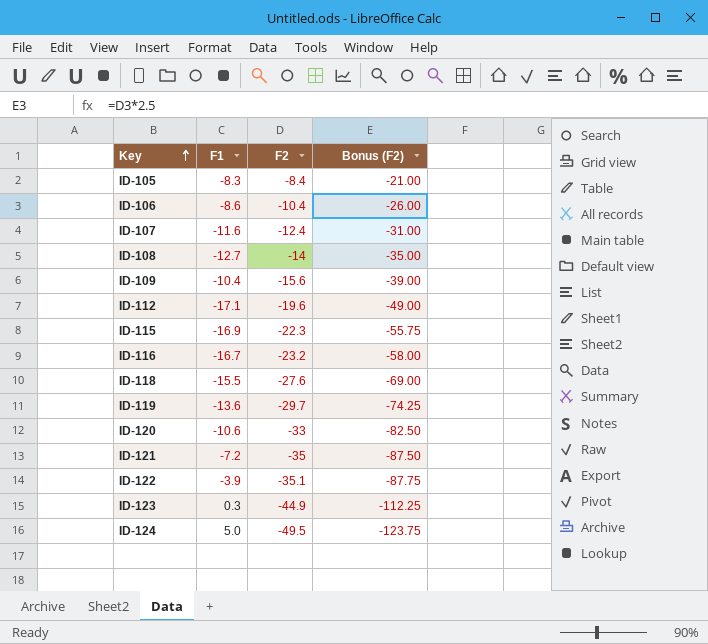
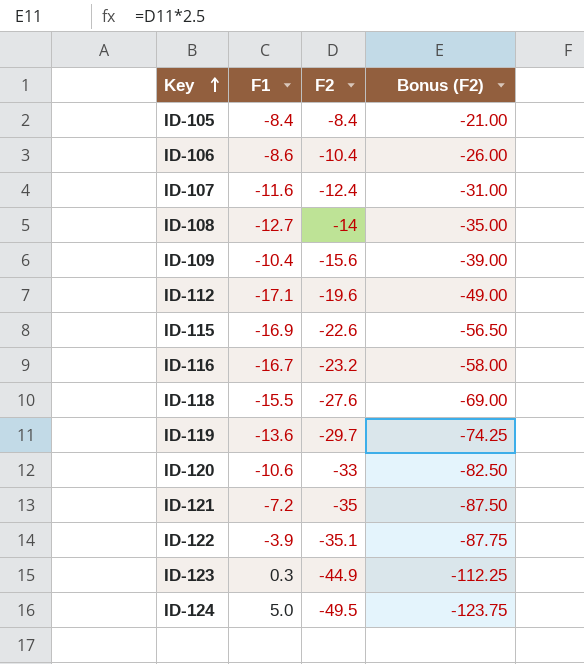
ID-105 | F1: -8.3 -> -8.4
ID-115 | F2: -22.3 -> -22.6
ID-115 | Bonus (F2): -55.75 -> -56.50

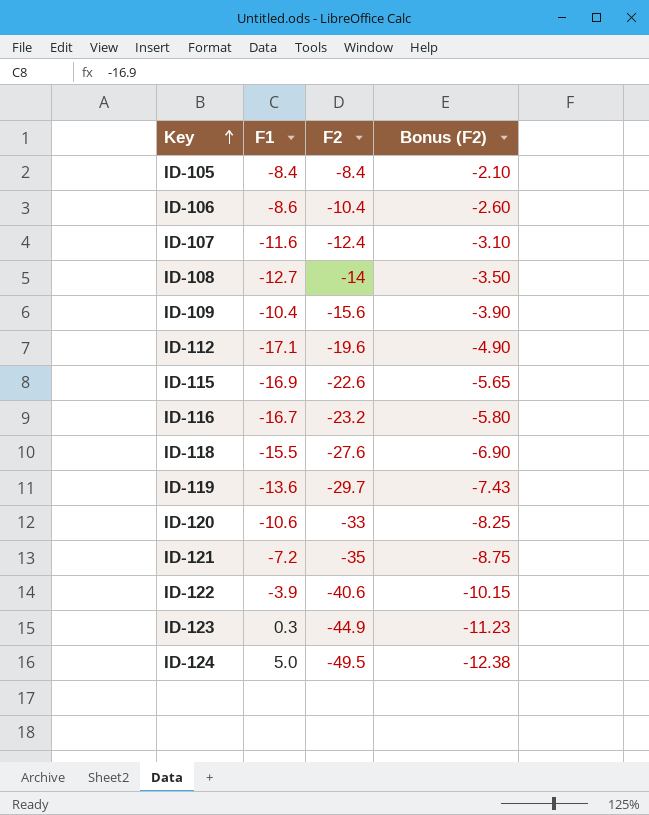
column Bonus (F2) | formula: [F2] * 2.5 -> [F2] * 0.25
ID-122 | F2: -35.1 -> -40.6

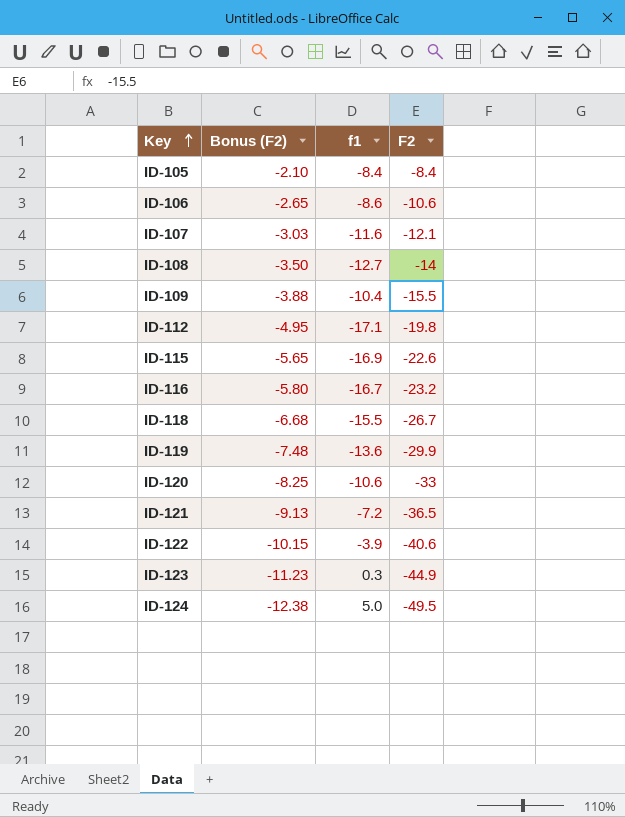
column Bonus (F2) | position: 4 -> 2
column name: F1 -> f1
ID-106 | Bonus (F2): -2.60 -> -2.65
ID-106 | F2: -10.4 -> -10.6
ID-107 | Bonus (F2): -3.10 -> -3.03
ID-107 | F2: -12.4 -> -12.1
ID-109 | Bonus (F2): -3.90 -> -3.88
ID-109 | F2: -15.6 -> -15.5
ID-112 | Bonus (F2): -4.90 -> -4.95
ID-112 | F2: -19.6 -> -19.8
ID-118 | Bonus (F2): -6.90 -> -6.68
ID-118 | F2: -27.6 -> -26.7
ID-119 | Bonus (F2): -7.43 -> -7.48
ID-119 | F2: -29.7 -> -29.9
ID-121 | Bonus (F2): -8.75 -> -9.13
ID-121 | F2: -35 -> -36.5

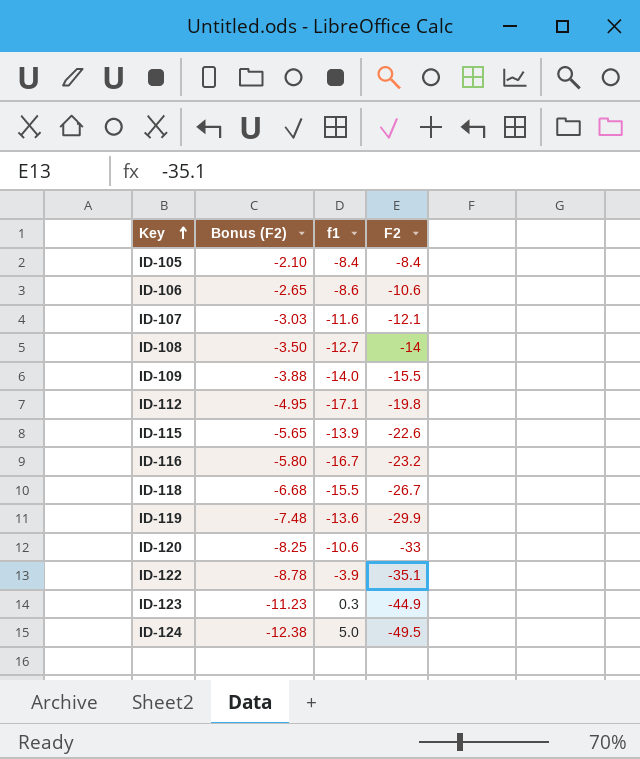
row ID-121: -9.13 | -7.2 | -36.5 -> none
ID-109 | f1: -10.4 -> -14.0
ID-115 | f1: -16.9 -> -13.9
ID-122 | Bonus (F2): -10.15 -> -8.78
ID-122 | F2: -40.6 -> -35.1

